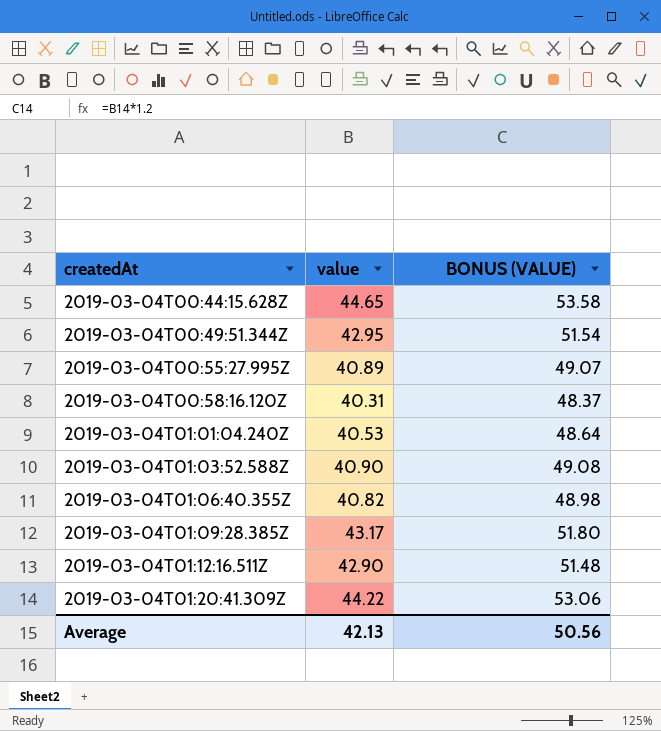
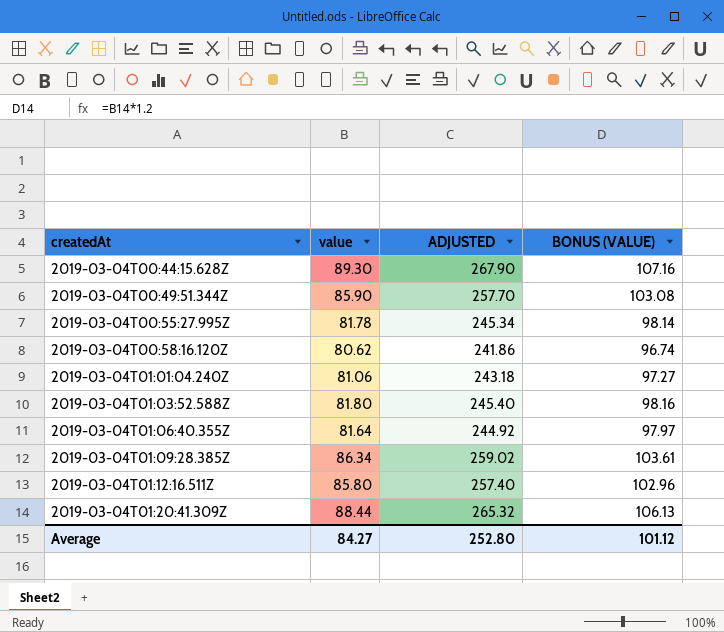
column ADJUSTED | formula: none -> [value] * 3
2019-03-04T00:44:15.628Z | value: 44.65 -> 89.30
2019-03-04T00:44:15.628Z | BONUS (VALUE): 53.58 -> 107.16
2019-03-04T00:49:51.344Z | value: 42.95 -> 85.90
2019-03-04T00:49:51.344Z | BONUS (VALUE): 51.54 -> 103.08
2019-03-04T00:55:27.995Z | value: 40.89 -> 81.78
2019-03-04T00:55:27.995Z | BONUS (VALUE): 49.07 -> 98.14
2019-03-04T00:58:16.120Z | value: 40.31 -> 80.62
2019-03-04T00:58:16.120Z | BONUS (VALUE): 48.37 -> 96.74
2019-03-04T01:01:04.240Z | value: 40.53 -> 81.06
2019-03-04T01:01:04.240Z | BONUS (VALUE): 48.64 -> 97.27
2019-03-04T01:03:52.588Z | value: 40.90 -> 81.80
2019-03-04T01:03:52.588Z | BONUS (VALUE): 49.08 -> 98.16
2019-03-04T01:06:40.355Z | value: 40.82 -> 81.64
2019-03-04T01:06:40.355Z | BONUS (VALUE): 48.98 -> 97.97
2019-03-04T01:09:28.385Z | value: 43.17 -> 86.34
2019-03-04T01:09:28.385Z | BONUS (VALUE): 51.80 -> 103.61
2019-03-04T01:12:16.511Z | value: 42.90 -> 85.80
2019-03-04T01:12:16.511Z | BONUS (VALUE): 51.48 -> 102.96
2019-03-04T01:20:41.309Z | value: 44.22 -> 88.44
2019-03-04T01:20:41.309Z | BONUS (VALUE): 53.06 -> 106.13
Average | value: 42.13 -> 84.27
Average | BONUS (VALUE): 50.56 -> 101.12

